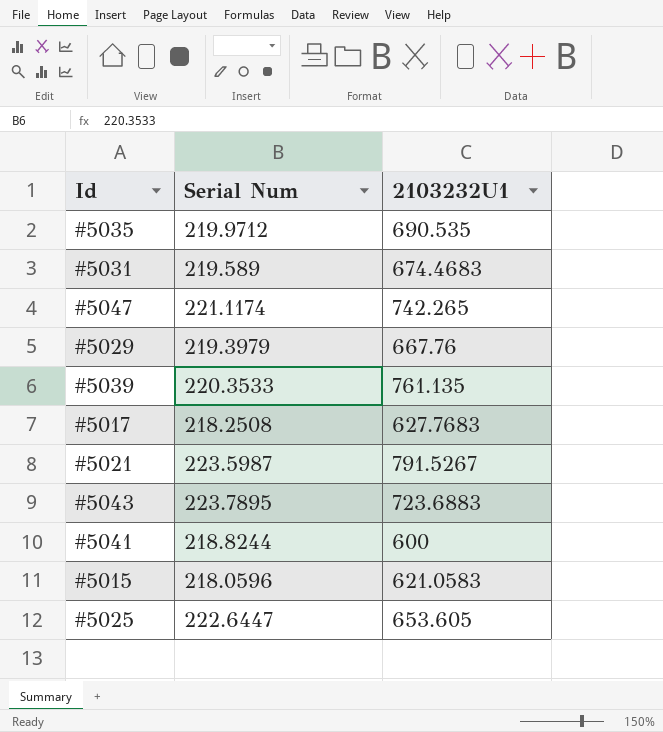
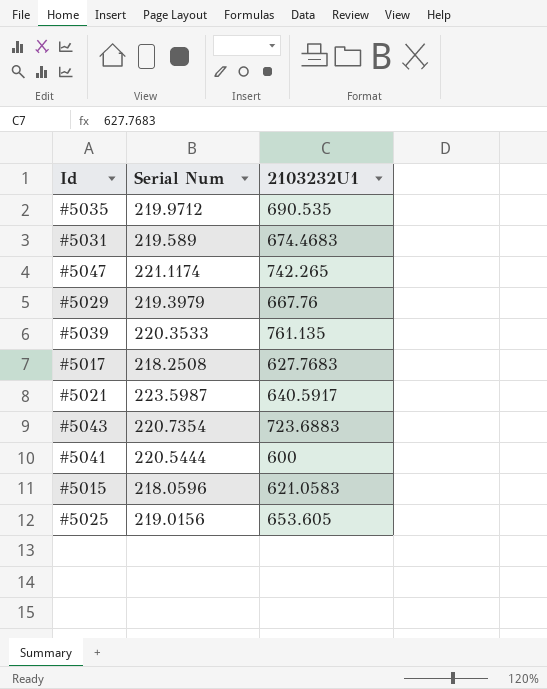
#5021 | 2103232U1: 791.5267 -> 640.5917
#5043 | Serial Num: 223.7895 -> 220.7354
#5041 | Serial Num: 218.8244 -> 220.5444
#5025 | Serial Num: 222.6447 -> 219.0156

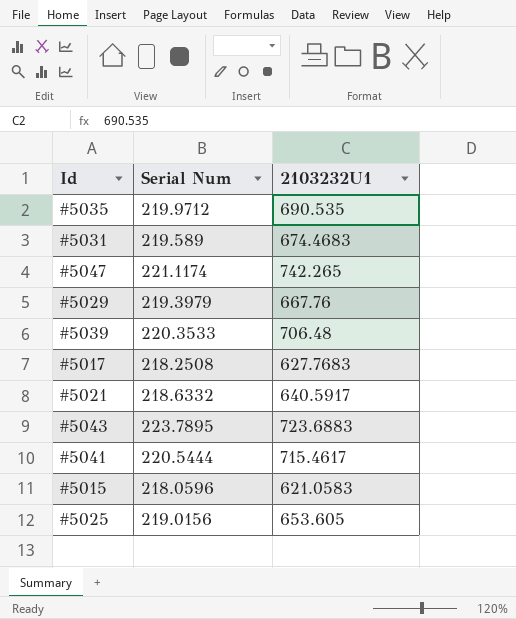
#5039 | 2103232U1: 761.135 -> 706.48
#5021 | Serial Num: 223.5987 -> 218.6332
#5043 | Serial Num: 220.7354 -> 223.7895
#5041 | 2103232U1: 600 -> 715.4617

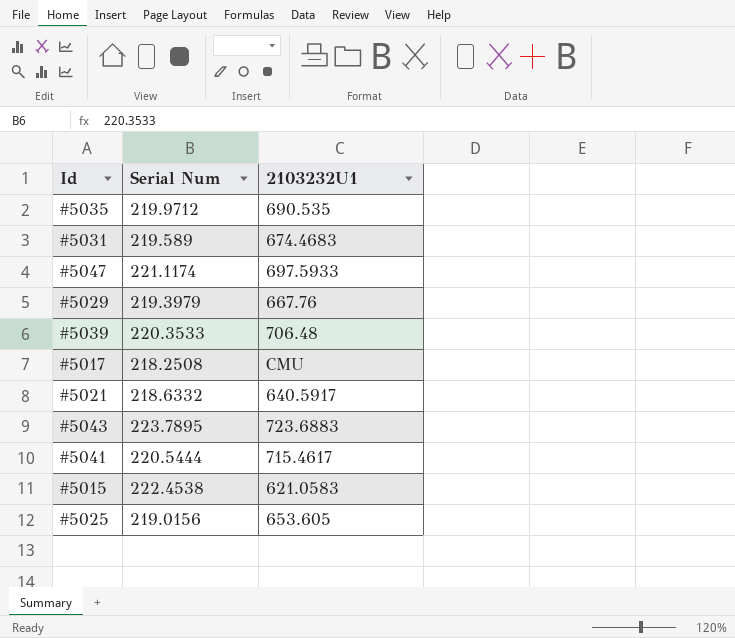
#5047 | 2103232U1: 742.265 -> 697.5933
#5017 | 2103232U1: 627.7683 -> CMU
#5015 | Serial Num: 218.0596 -> 222.4538

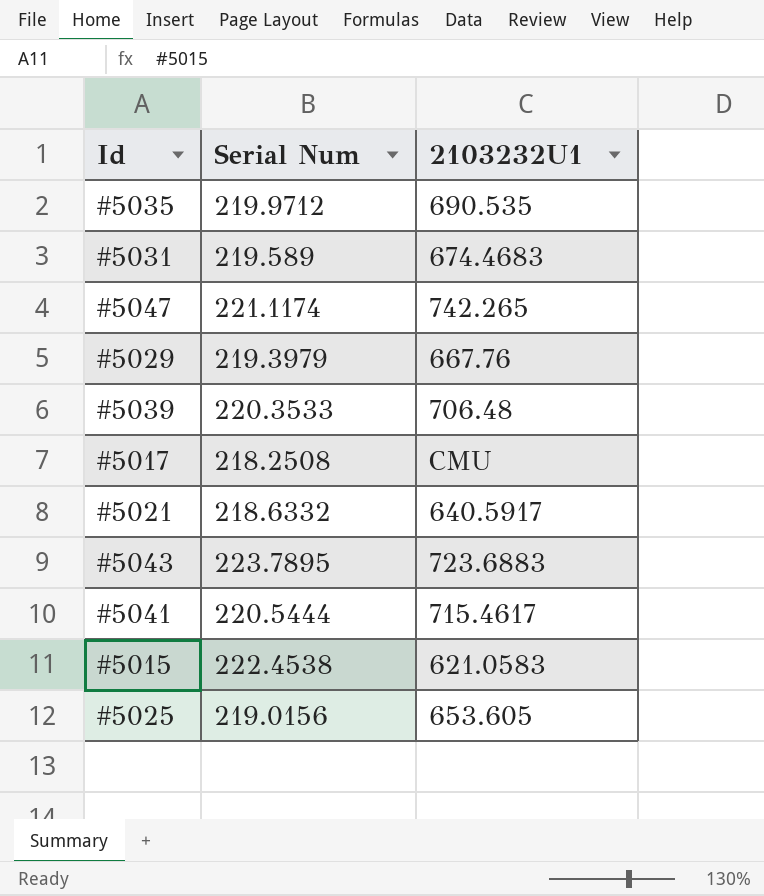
#5047 | 2103232U1: 697.5933 -> 742.265

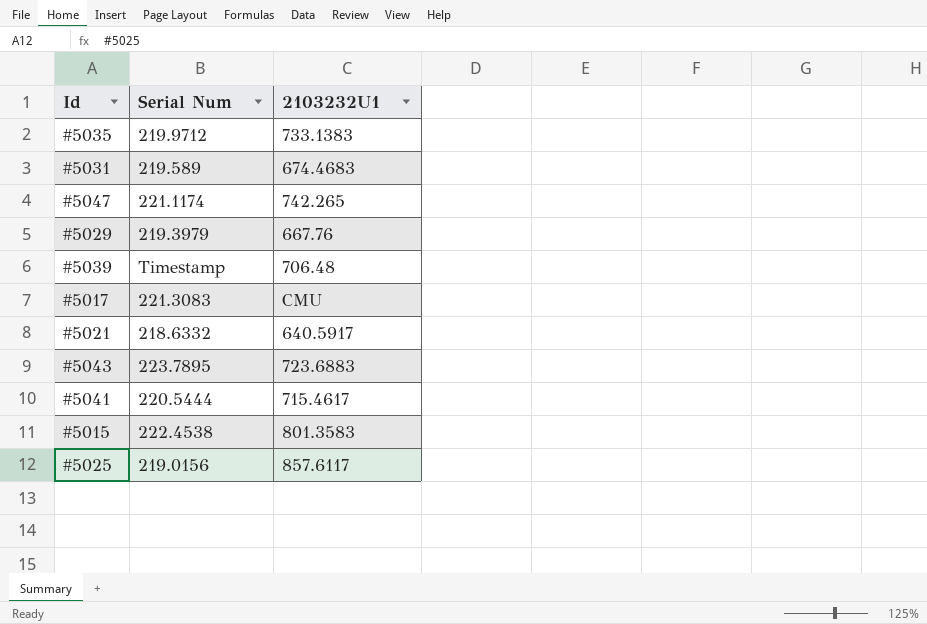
#5035 | 2103232U1: 690.535 -> 733.1383
#5039 | Serial Num: 220.3533 -> Timestamp
#5017 | Serial Num: 218.2508 -> 221.3083
#5015 | 2103232U1: 621.0583 -> 801.3583
#5025 | 2103232U1: 653.605 -> 857.6117

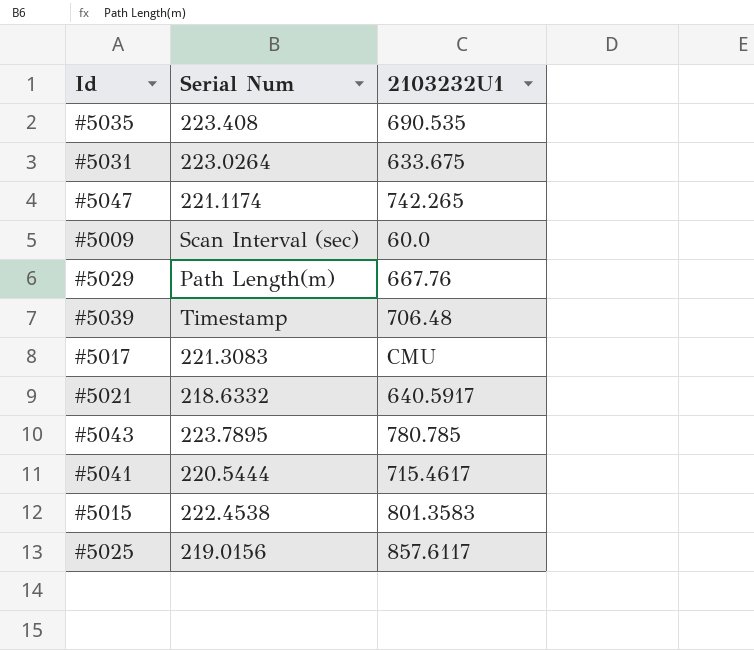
#5035 | Serial Num: 219.9712 -> 223.408
#5035 | 2103232U1: 733.1383 -> 690.535
#5031 | Serial Num: 219.589 -> 223.0264
#5031 | 2103232U1: 674.4683 -> 633.675
row #5009: none -> Scan Interval (sec) | 60.0
#5029 | Serial Num: 219.3979 -> Path Length(m)
#5043 | 2103232U1: 723.6883 -> 780.785

